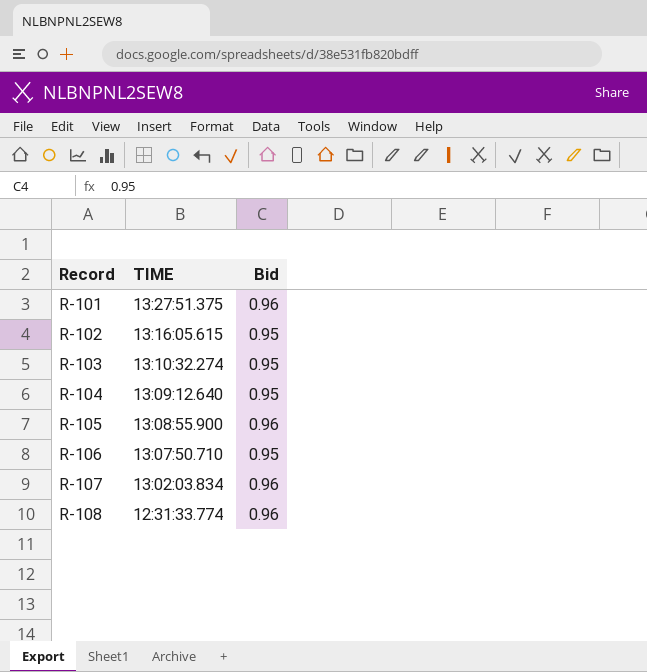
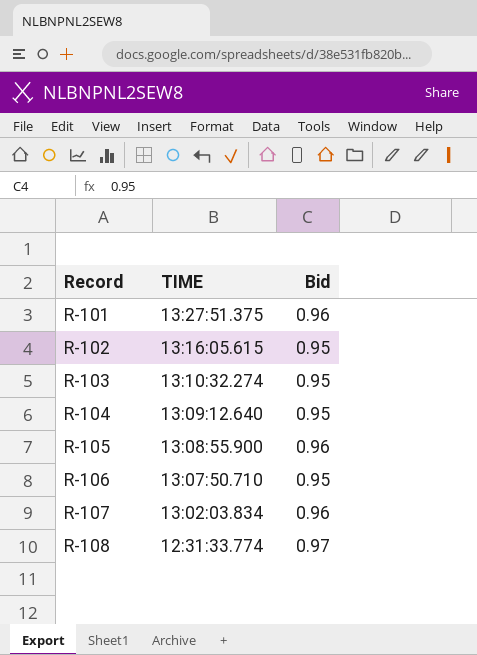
R-108 | Bid: 0.96 -> 0.97

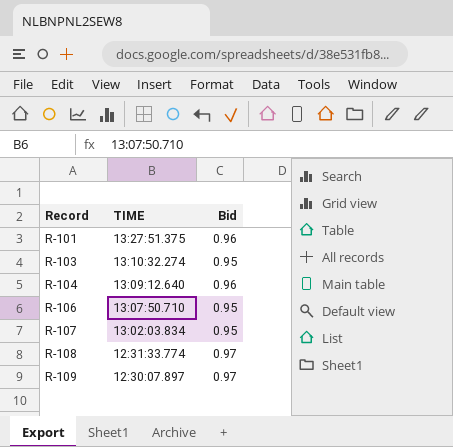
row R-102: 13:16:05.615 | 0.95 -> none
row R-105: 13:08:55.900 | 0.96 -> none
R-104 | Bid: 0.95 -> 0.96
R-107 | Bid: 0.96 -> 0.95
row R-109: none -> 12:30:07.897 | 0.97

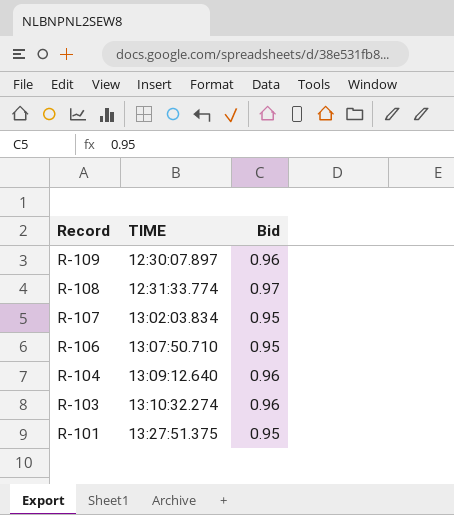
row order: Record ascending -> Record descending
R-109 | Bid: 0.97 -> 0.96
R-103 | Bid: 0.95 -> 0.96
R-101 | Bid: 0.96 -> 0.95

